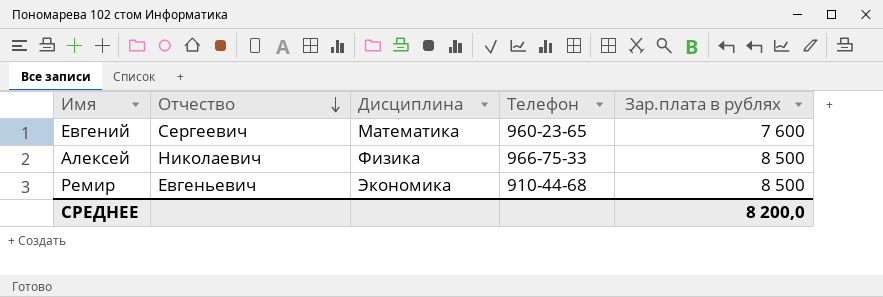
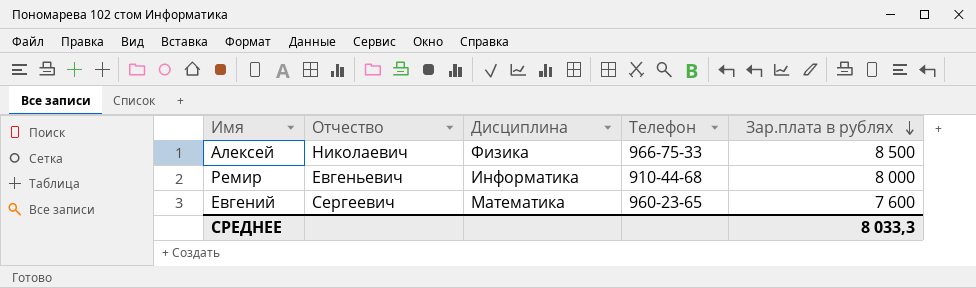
row order: Отчество descending -> Зар.плата в рублях descending
Ремир | Дисциплина: Экономика -> Информатика
Ремир | Зар.плата в рублях: 8 500 -> 8 000
СРЕДНЕЕ | Зар.плата в рублях: 8 200,0 -> 8 033,3

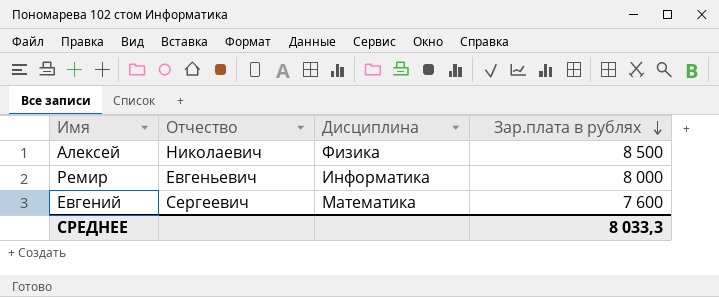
column Телефон | position: 4 -> none

